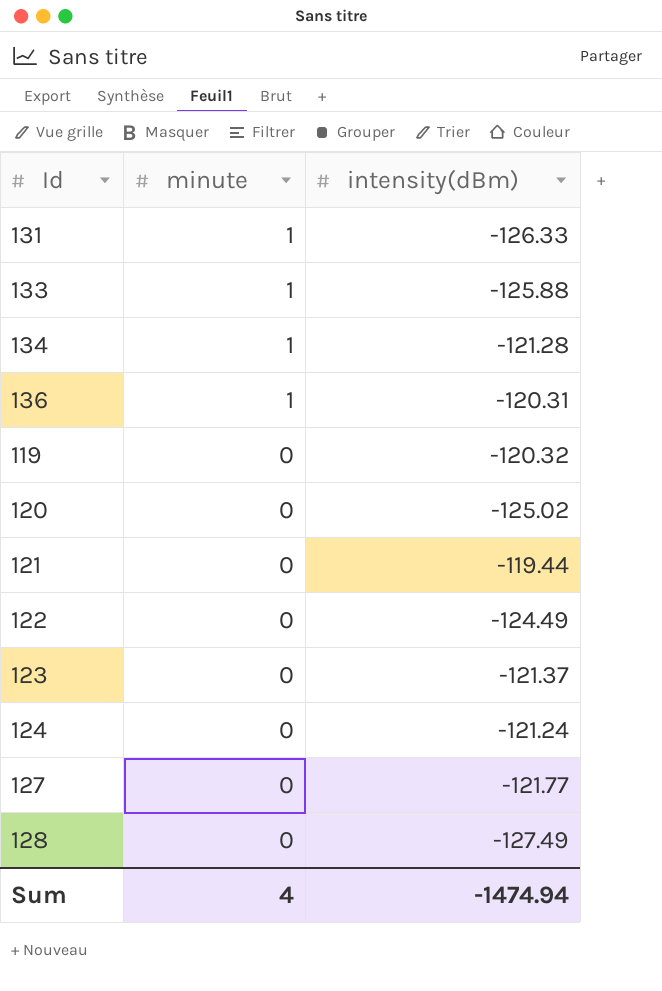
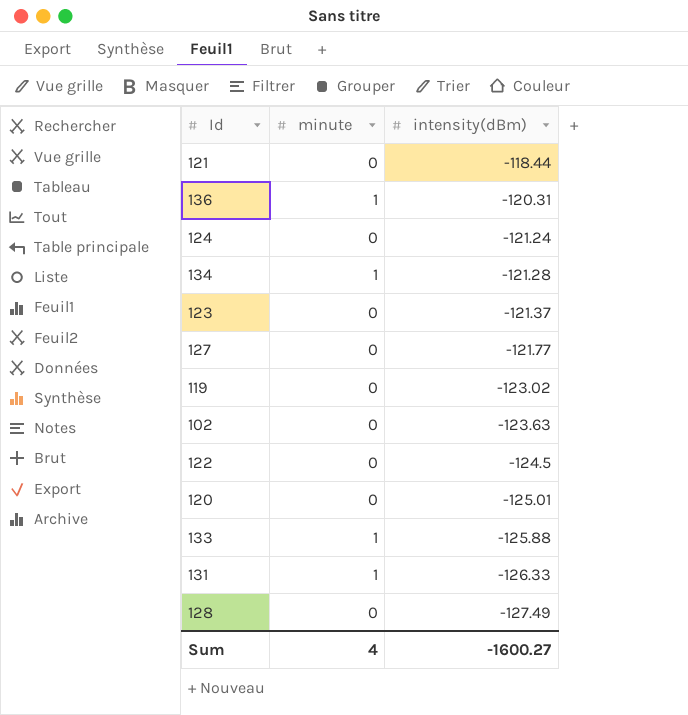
row order: minute descending -> intensity(dBm) descending
121 | intensity(dBm): -119.44 -> -118.44
119 | intensity(dBm): -120.32 -> -123.02
row 102: none -> 0 | -123.63
122 | intensity(dBm): -124.49 -> -124.5
120 | intensity(dBm): -125.02 -> -125.01
Sum | intensity(dBm): -1474.94 -> -1600.27

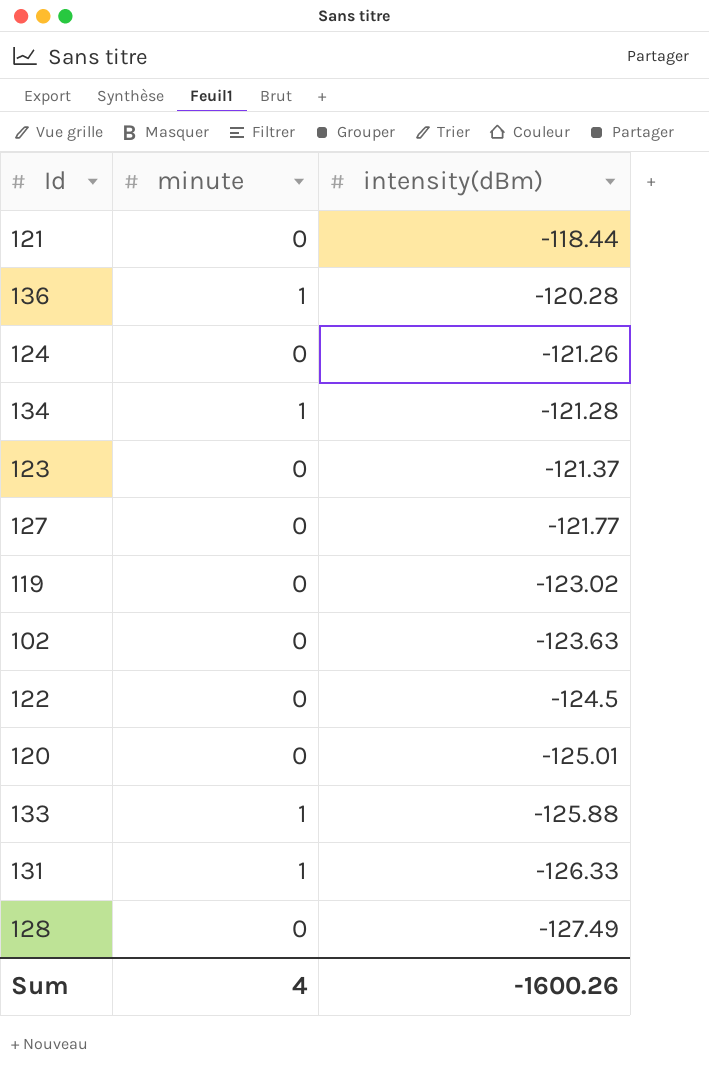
136 | intensity(dBm): -120.31 -> -120.28
124 | intensity(dBm): -121.24 -> -121.26
Sum | intensity(dBm): -1600.27 -> -1600.26

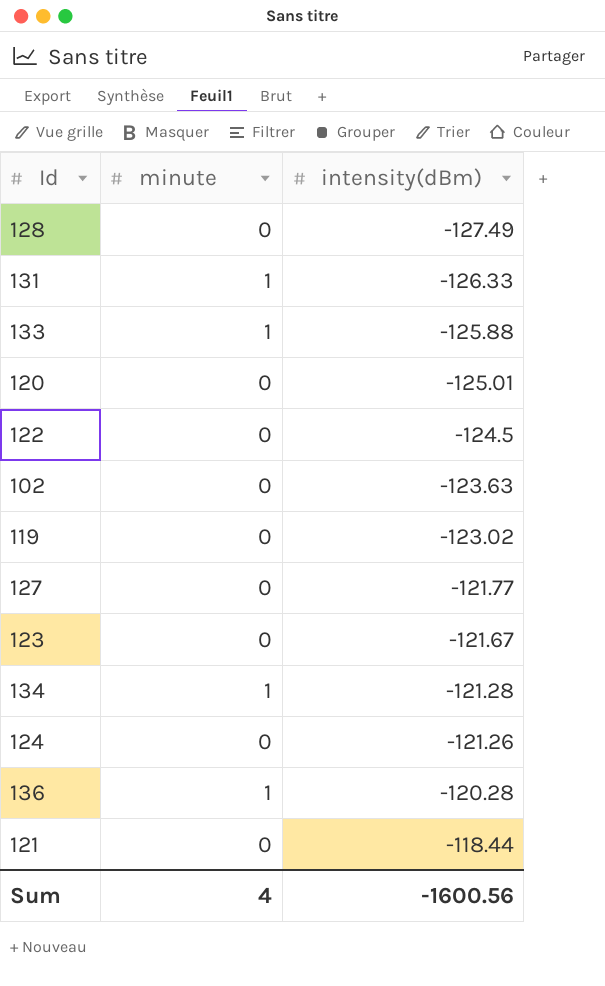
row order: intensity(dBm) descending -> intensity(dBm) ascending
123 | intensity(dBm): -121.37 -> -121.67
Sum | intensity(dBm): -1600.26 -> -1600.56

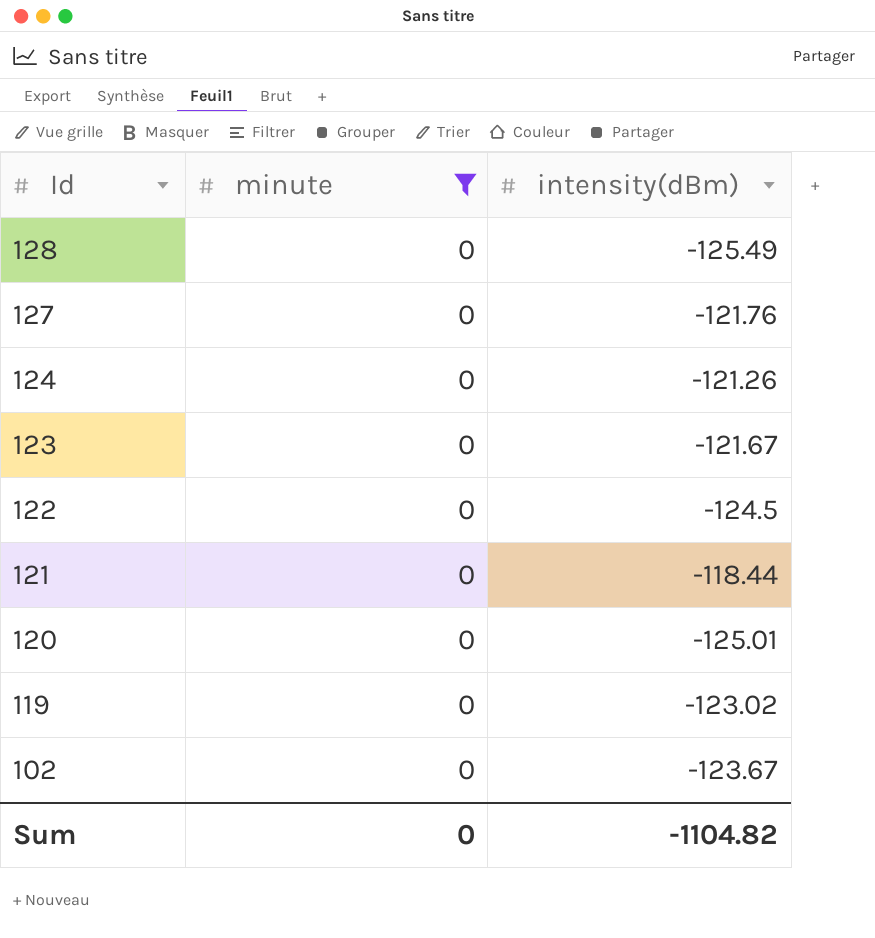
filter: none -> minute = 0
row order: intensity(dBm) ascending -> Id descending
128 | intensity(dBm): -127.49 -> -125.49
127 | intensity(dBm): -121.77 -> -121.76
102 | intensity(dBm): -123.63 -> -123.67
Sum | minute: 4 -> 0
Sum | intensity(dBm): -1600.56 -> -1104.82

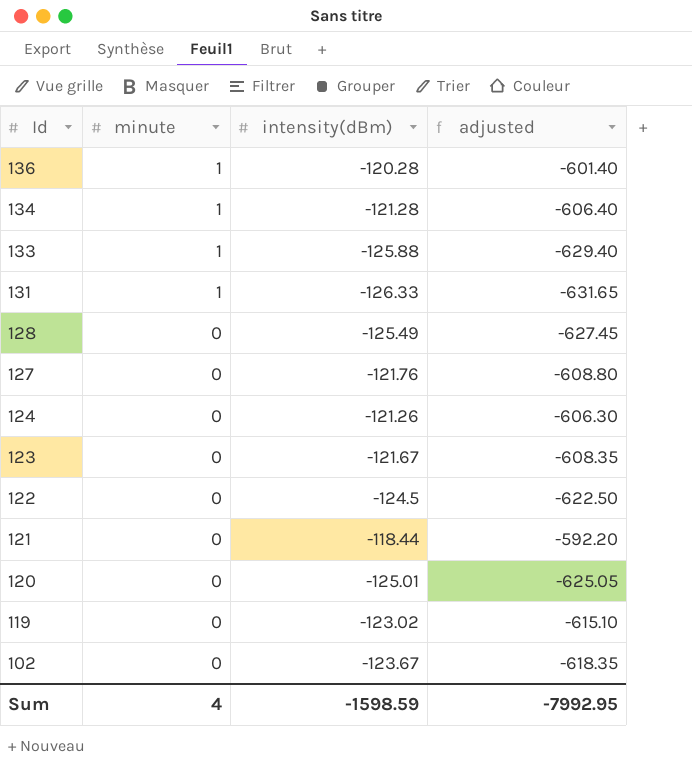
filter: minute = 0 -> none
column adjusted | formula: none -> [intensity(dBm)] * 5
Sum | minute: 0 -> 4
Sum | intensity(dBm): -1104.82 -> -1598.59

